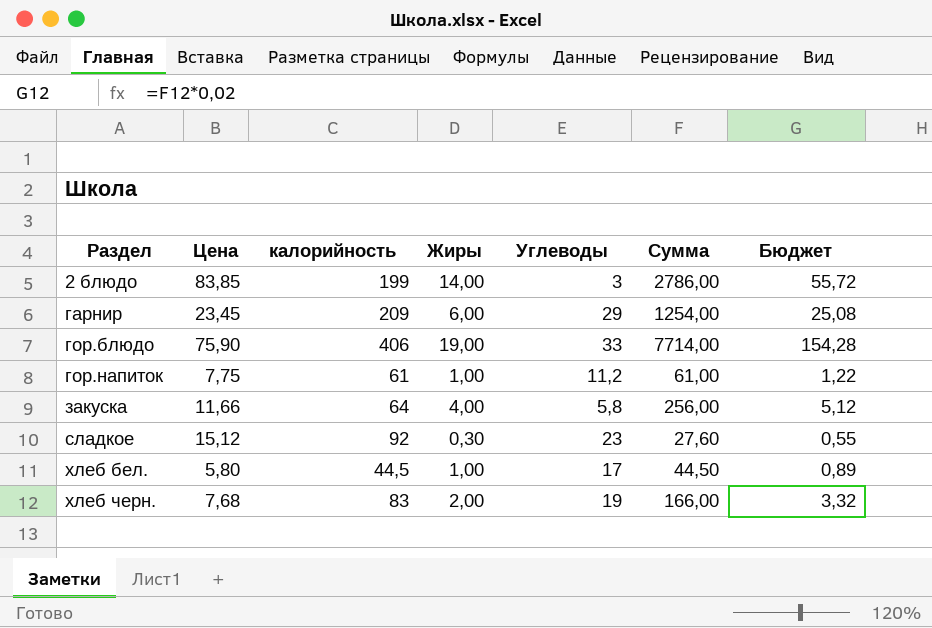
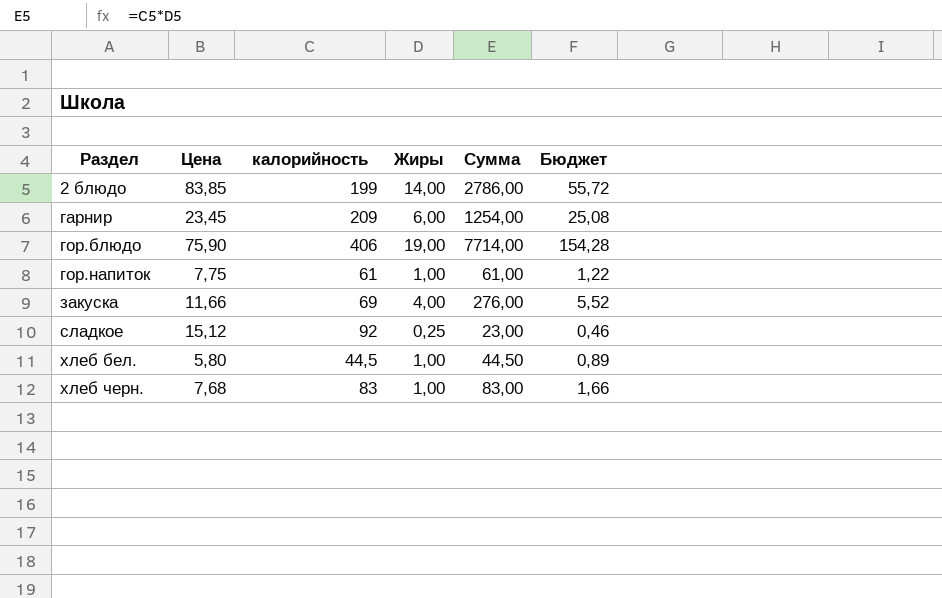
column Углеводы | position: 5 -> none
закуска | калорийность: 64 -> 69
закуска | Сумма: 256,00 -> 276,00
закуска | Бюджет: 5,12 -> 5,52
сладкое | Жиры: 0,30 -> 0,25
сладкое | Сумма: 27,60 -> 23,00
сладкое | Бюджет: 0,55 -> 0,46
хлеб черн. | Жиры: 2,00 -> 1,00
хлеб черн. | Сумма: 166,00 -> 83,00
хлеб черн. | Бюджет: 3,32 -> 1,66

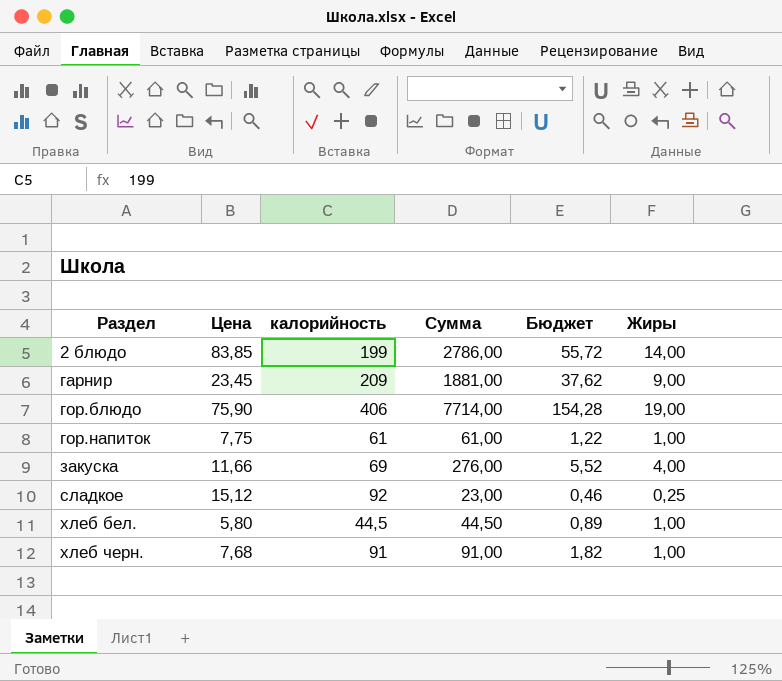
column Жиры | position: 4 -> 6
гарнир | Сумма: 1254,00 -> 1881,00
гарнир | Бюджет: 25,08 -> 37,62
гарнир | Жиры: 6,00 -> 9,00
хлеб черн. | калорийность: 83 -> 91
хлеб черн. | Сумма: 83,00 -> 91,00
хлеб черн. | Бюджет: 1,66 -> 1,82

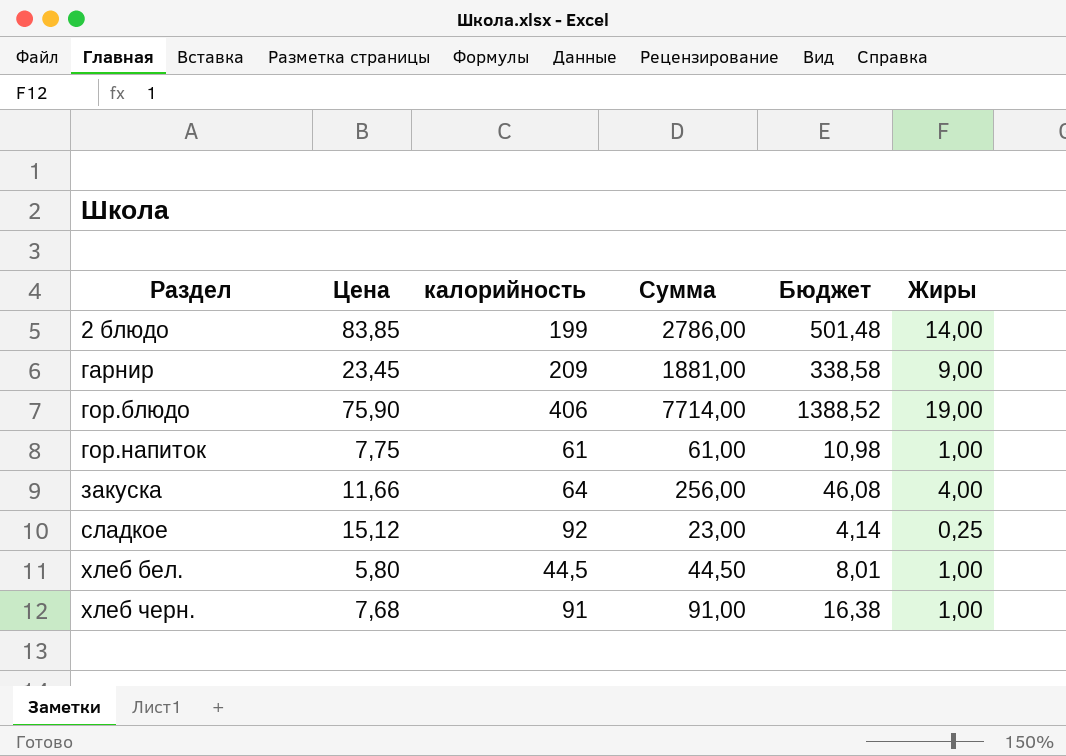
column Бюджет | formula: [Сумма] * 0,02 -> [Сумма] * 0,18
закуска | калорийность: 69 -> 64
закуска | Сумма: 276,00 -> 256,00

